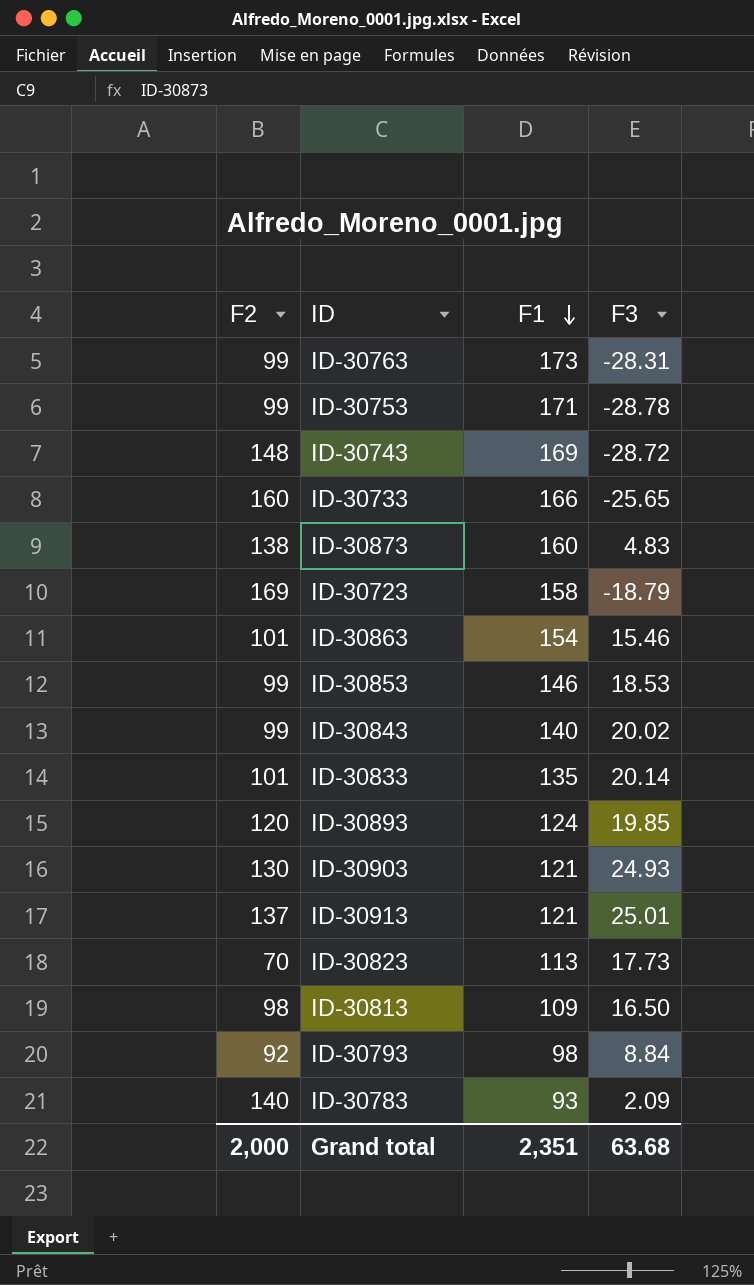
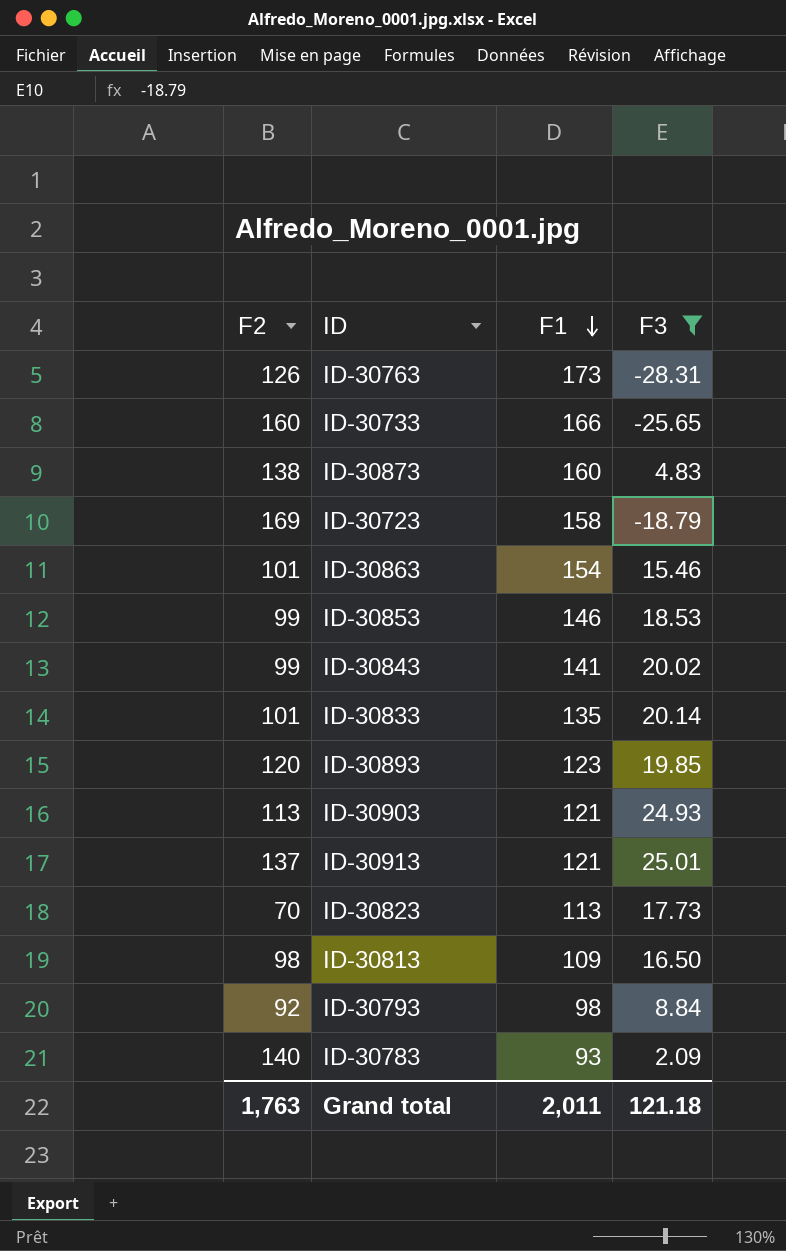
filter: none -> F3 >= -28.31
ID-30763 | F2: 99 -> 126
ID-30843 | F1: 140 -> 141
ID-30893 | F1: 124 -> 123
ID-30903 | F2: 130 -> 113
Grand total | F2: 2,000 -> 1,763
Grand total | F1: 2,351 -> 2,011
Grand total | F3: 63.68 -> 121.18

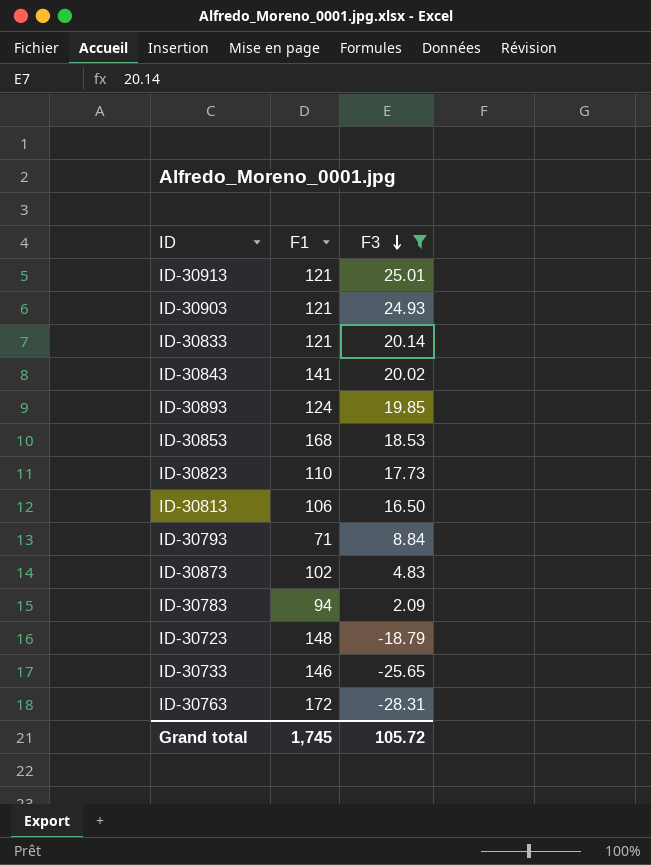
row order: F1 descending -> F3 descending
column F2 | position: 1 -> none
row ID-30863: 101 | 154 | 15.46 -> none
ID-30833 | F1: 135 -> 121
ID-30893 | F1: 123 -> 124
ID-30853 | F1: 146 -> 168
ID-30823 | F1: 113 -> 110
ID-30813 | F1: 109 -> 106
ID-30793 | F1: 98 -> 71
ID-30873 | F1: 160 -> 102
ID-30783 | F1: 93 -> 94
ID-30723 | F1: 158 -> 148
ID-30733 | F1: 166 -> 146
ID-30763 | F1: 173 -> 172
Grand total | F1: 2,011 -> 1,745
Grand total | F3: 121.18 -> 105.72

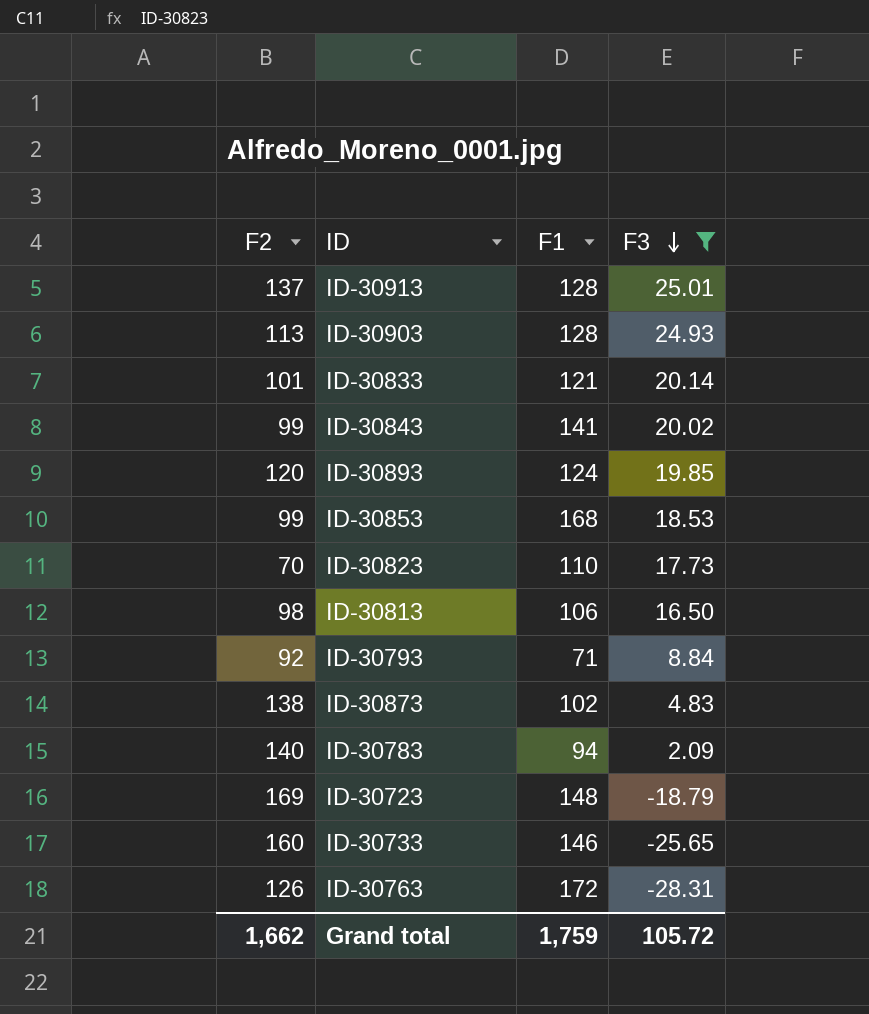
column F2 | position: none -> 1
ID-30913 | F1: 121 -> 128
ID-30903 | F1: 121 -> 128
Grand total | F1: 1,745 -> 1,759

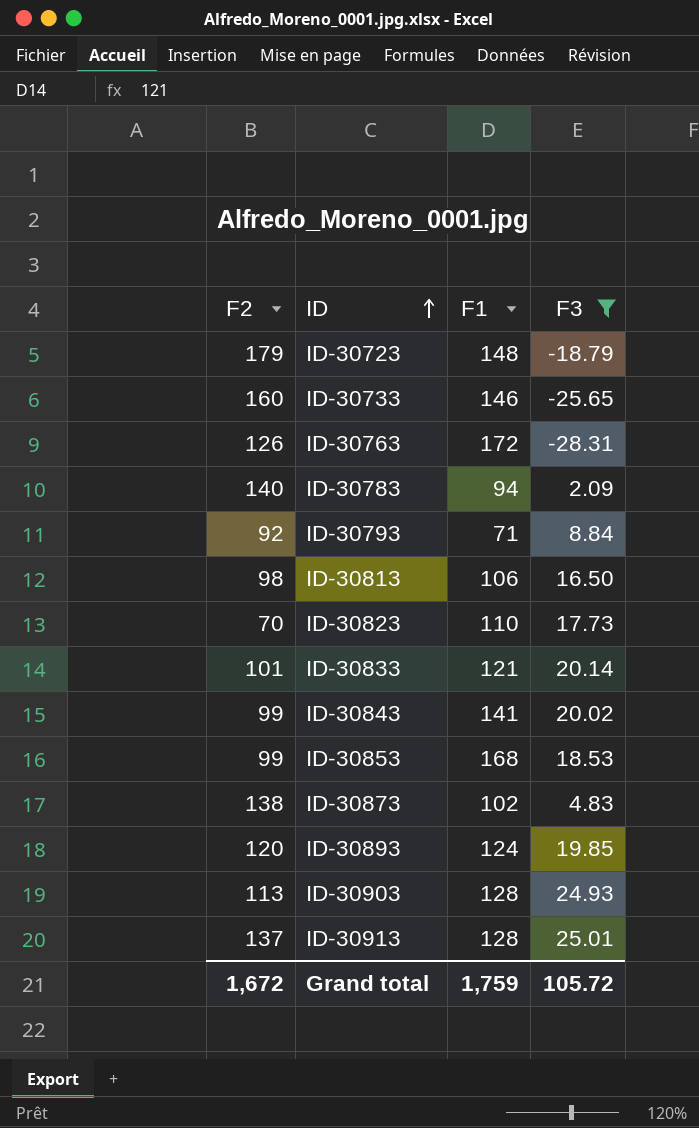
row order: F3 descending -> ID ascending
ID-30723 | F2: 169 -> 179
Grand total | F2: 1,662 -> 1,672

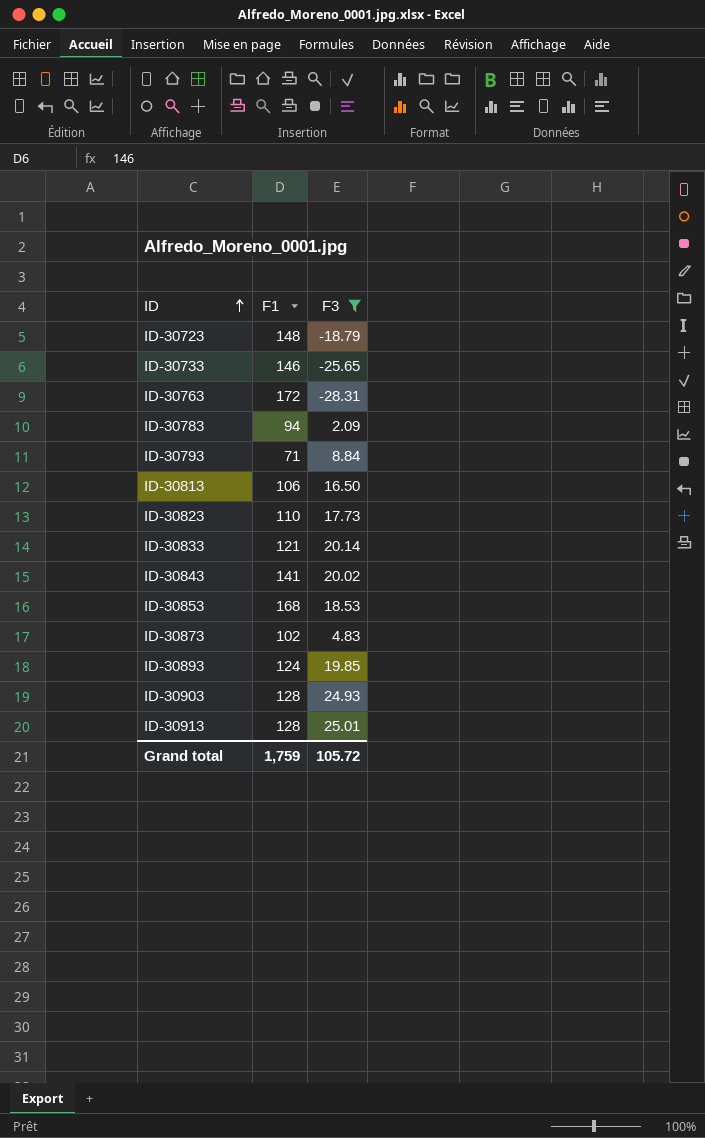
column F2 | position: 1 -> none

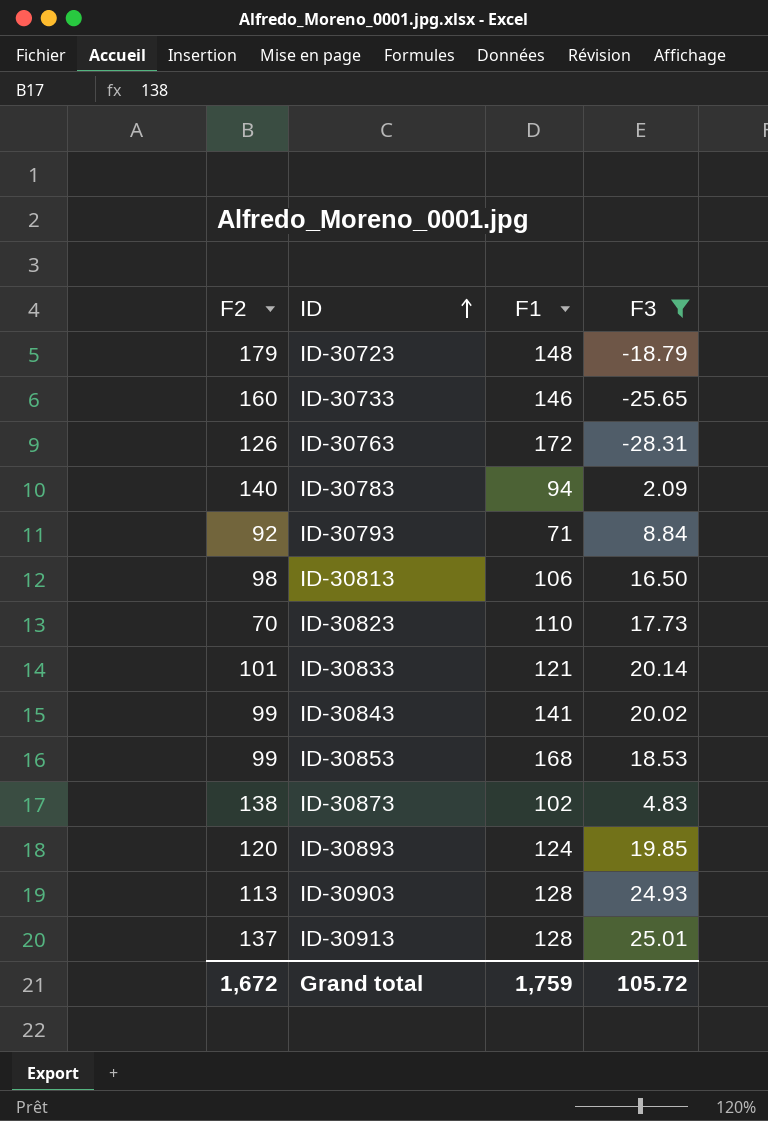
column F2 | position: none -> 1

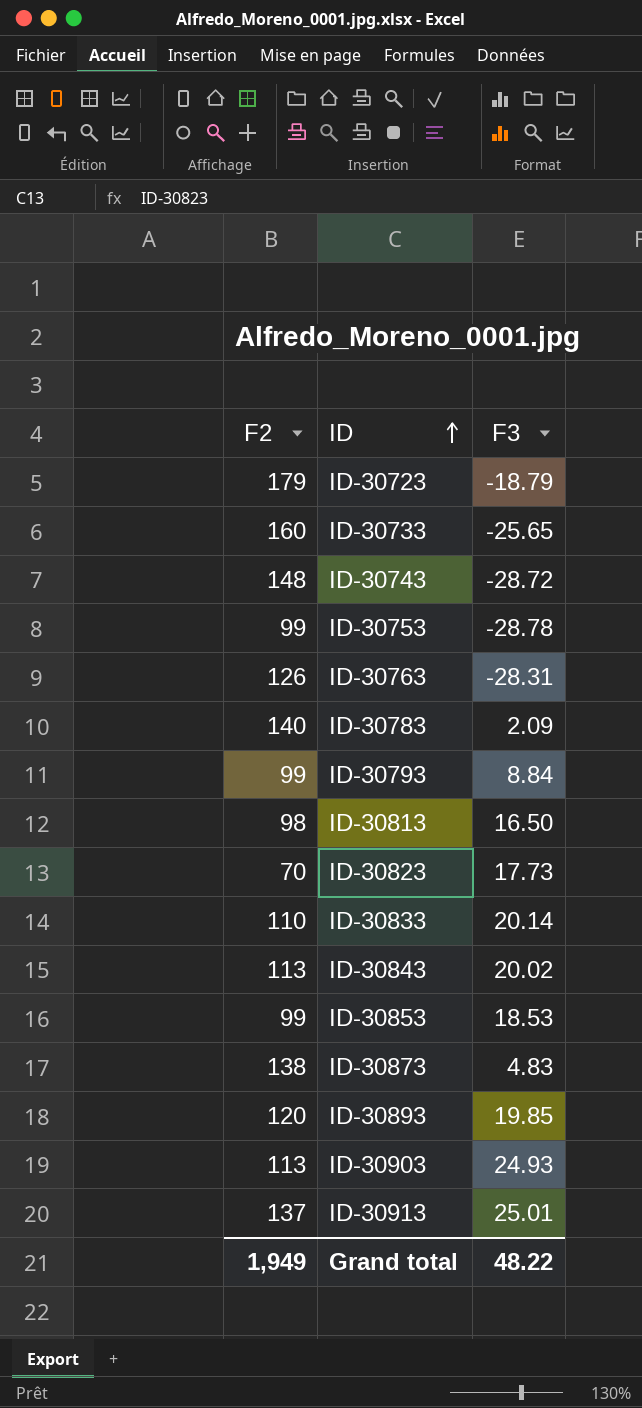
filter: F3 >= -28.31 -> none
column F1 | position: 3 -> none
ID-30793 | F2: 92 -> 99
ID-30833 | F2: 101 -> 110
ID-30843 | F2: 99 -> 113
Grand total | F2: 1,672 -> 1,949
Grand total | F3: 105.72 -> 48.22

